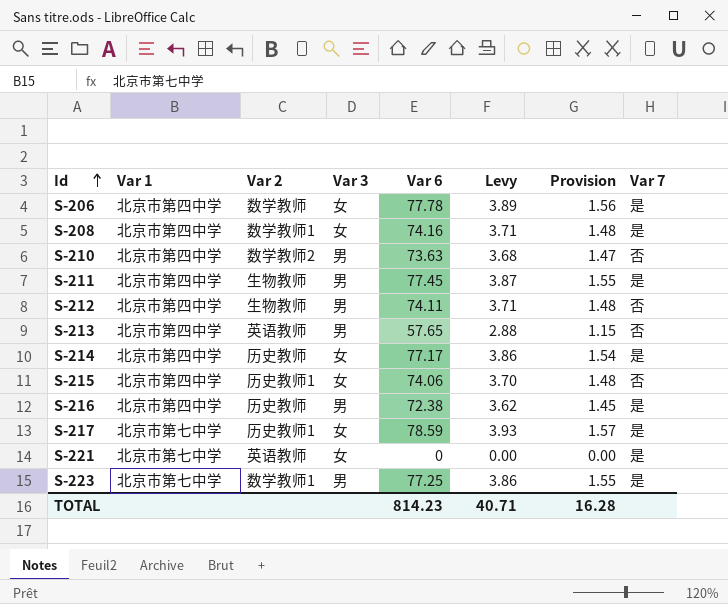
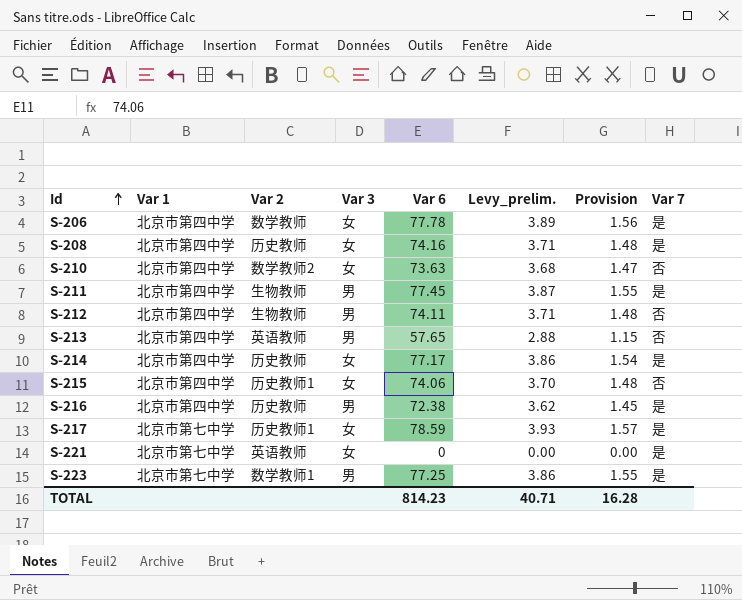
column name: Levy -> Levy_prelim.
S-208 | Var 2: 数学教师1 -> 历史教师
S-210 | Var 3: 男 -> 女

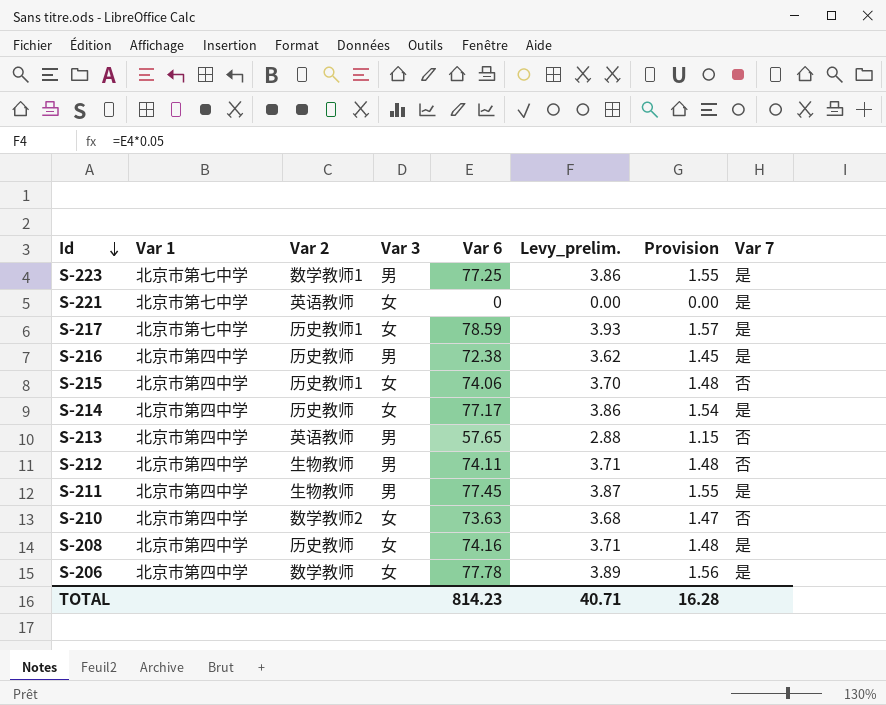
row order: Id ascending -> Id descending

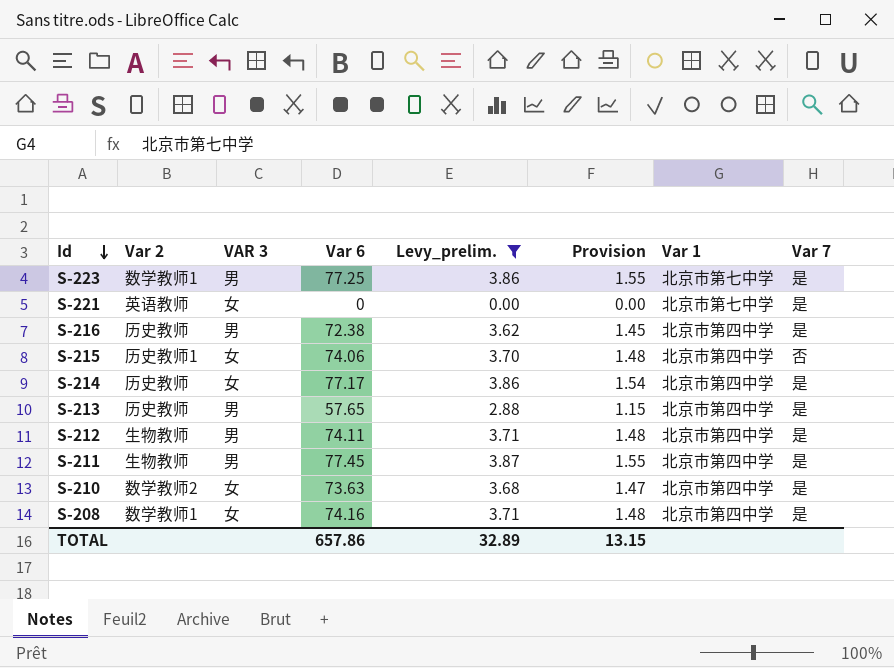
filter: none -> Levy_prelim. <= 3.87
column name: Var 3 -> VAR 3
column Var 1 | position: 2 -> 7
S-213 | Var 2: 英语教师 -> 历史教师
S-213 | Var 7: 否 -> 是
S-212 | Var 7: 否 -> 是
S-210 | Var 7: 否 -> 是
S-208 | Var 2: 历史教师 -> 数学教师1
TOTAL | Var 6: 814.23 -> 657.86
TOTAL | Levy_prelim.: 40.71 -> 32.89
TOTAL | Provision: 16.28 -> 13.15

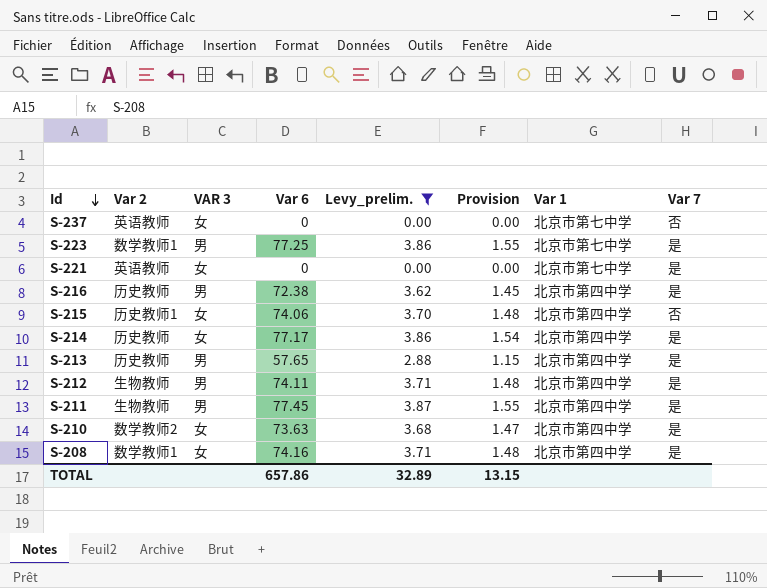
row S-237: none -> 英语教师 | 女 | 0 | 0.00 | 0.00 | 北京市第七中学 | 否

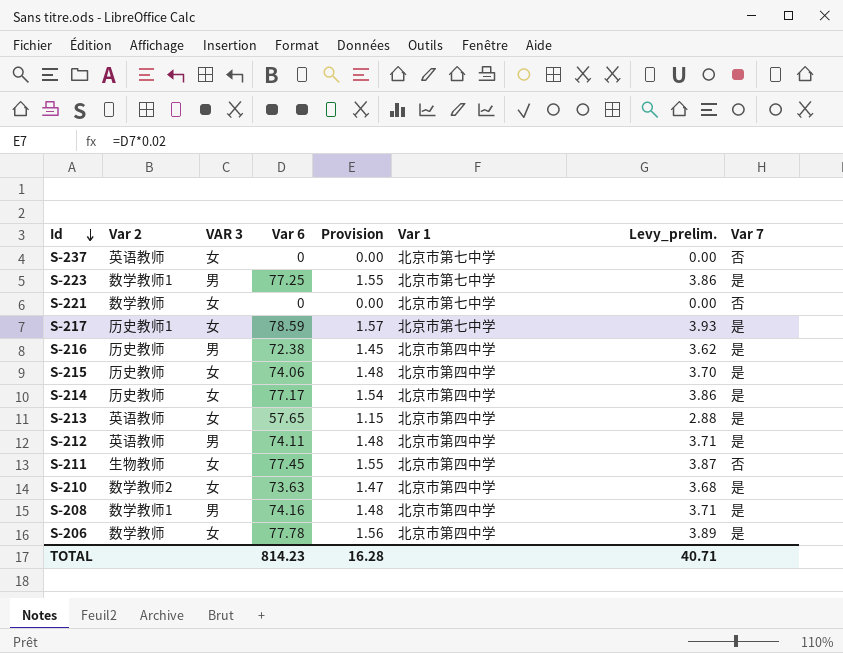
filter: Levy_prelim. <= 3.87 -> none
column Levy_prelim. | position: 5 -> 7
S-221 | Var 2: 英语教师 -> 数学教师
S-221 | Var 7: 是 -> 否
S-215 | Var 2: 历史教师1 -> 历史教师
S-215 | Var 7: 否 -> 是
S-213 | Var 2: 历史教师 -> 英语教师
S-213 | VAR 3: 男 -> 女
S-212 | Var 2: 生物教师 -> 英语教师
S-211 | VAR 3: 男 -> 女
S-211 | Var 7: 是 -> 否
S-208 | VAR 3: 女 -> 男
TOTAL | Var 6: 657.86 -> 814.23
TOTAL | Provision: 13.15 -> 16.28
TOTAL | Levy_prelim.: 32.89 -> 40.71

